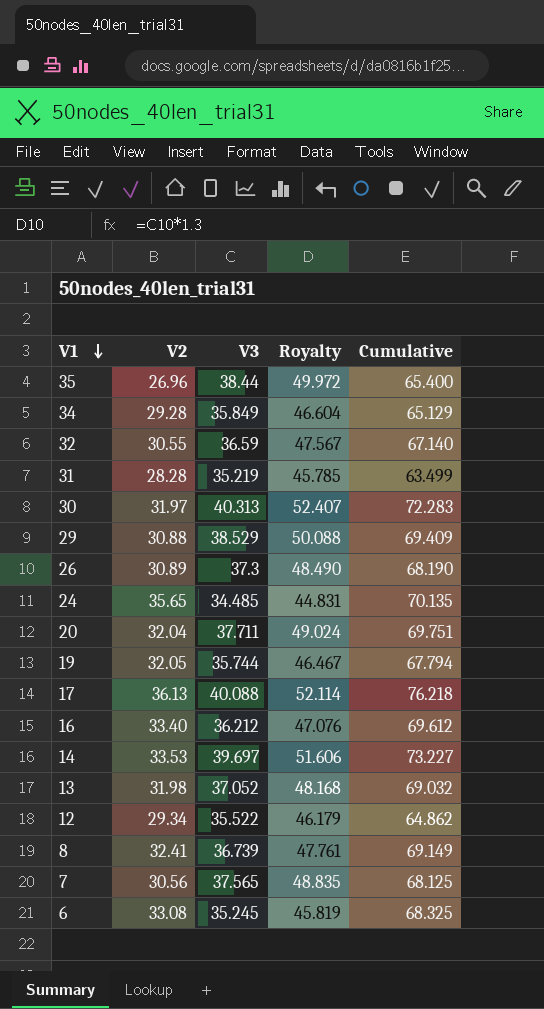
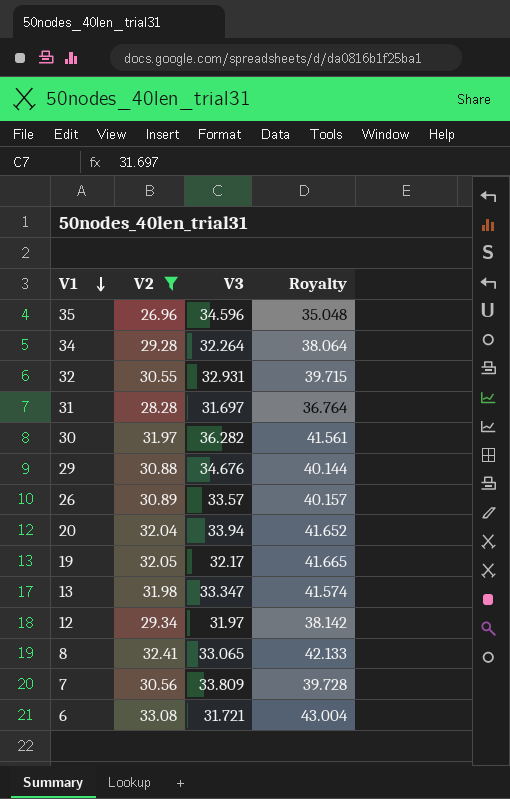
filter: none -> V2 <= 33.08
column Cumulative | formula: [V2] + [V3] -> none
column Royalty | formula: [V3] * 1.3 -> [V2] * 1.3
35 | V3: 38.44 -> 34.596
34 | V3: 35.849 -> 32.264
32 | V3: 36.59 -> 32.931
31 | V3: 35.219 -> 31.697
30 | V3: 40.313 -> 36.282
29 | V3: 38.529 -> 34.676
26 | V3: 37.3 -> 33.57
20 | V3: 37.711 -> 33.94
19 | V3: 35.744 -> 32.17
13 | V3: 37.052 -> 33.347
12 | V3: 35.522 -> 31.97
8 | V3: 36.739 -> 33.065
7 | V3: 37.565 -> 33.809
6 | V3: 35.245 -> 31.721

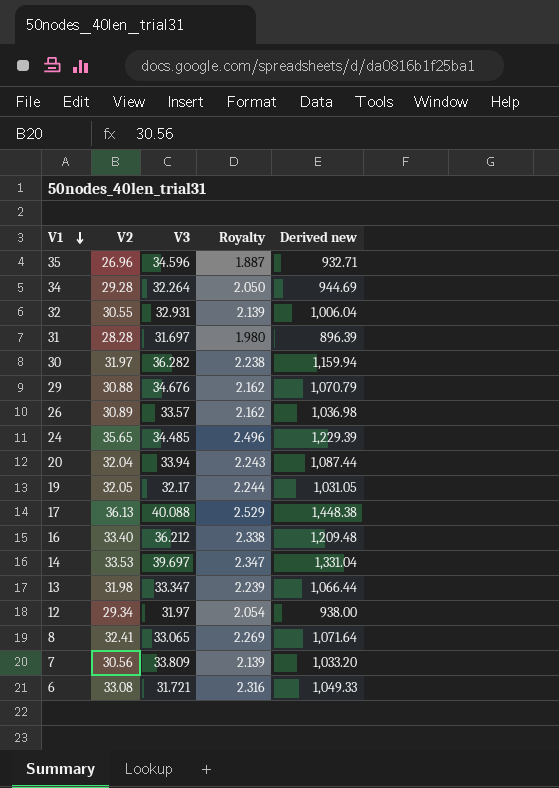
filter: V2 <= 33.08 -> none
column Royalty | formula: [V2] * 1.3 -> [V2] * 0.07
column Derived new | formula: none -> [V2] * [V3]

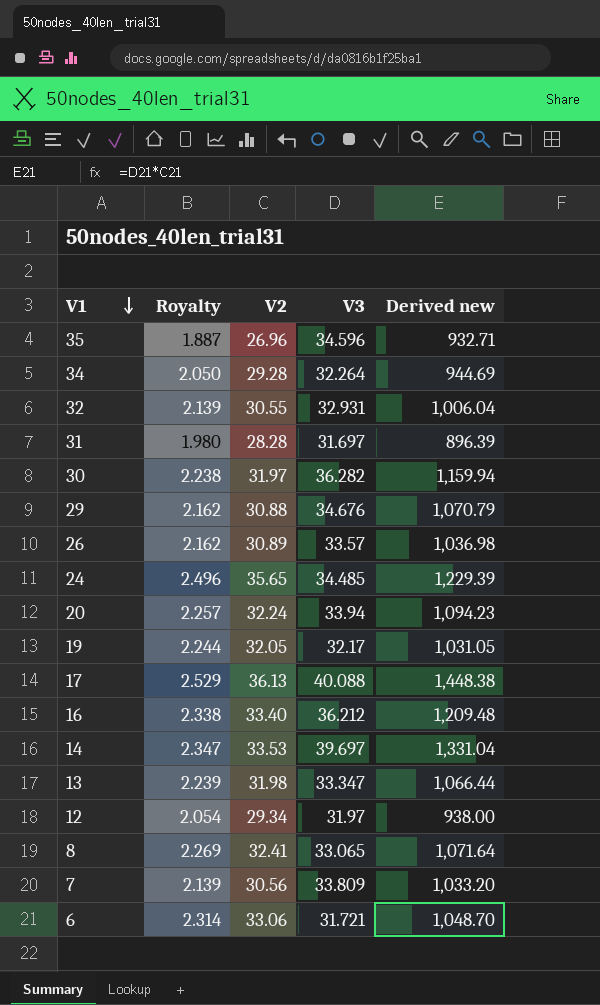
column Royalty | position: 4 -> 2
20 | Royalty: 2.243 -> 2.257
20 | V2: 32.04 -> 32.24
20 | Derived new: 1,087.44 -> 1,094.23
6 | Royalty: 2.316 -> 2.314
6 | V2: 33.08 -> 33.06
6 | Derived new: 1,049.33 -> 1,048.70

